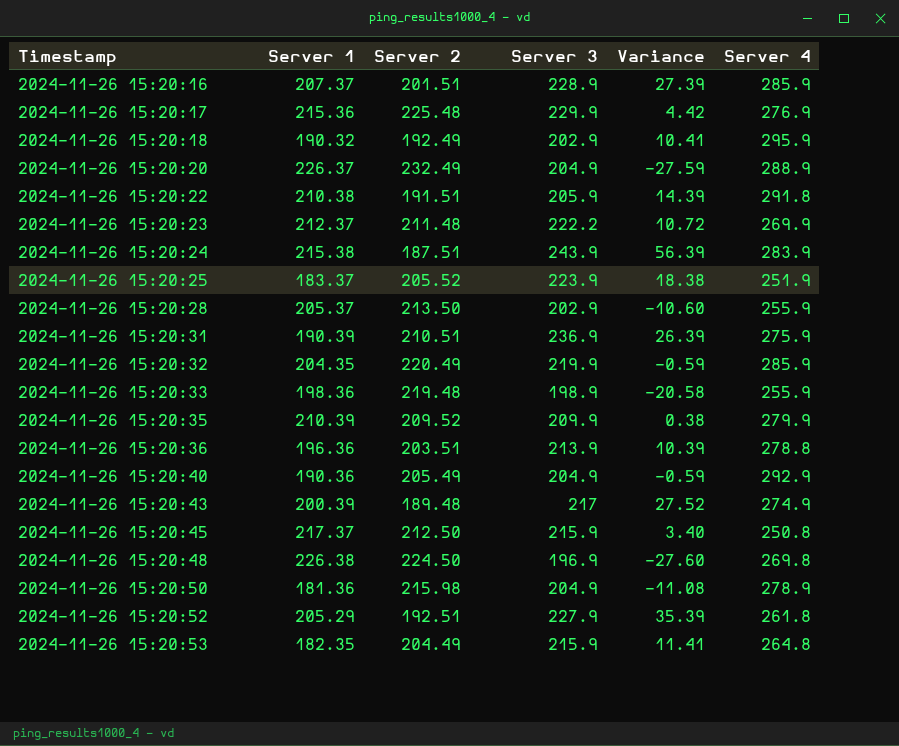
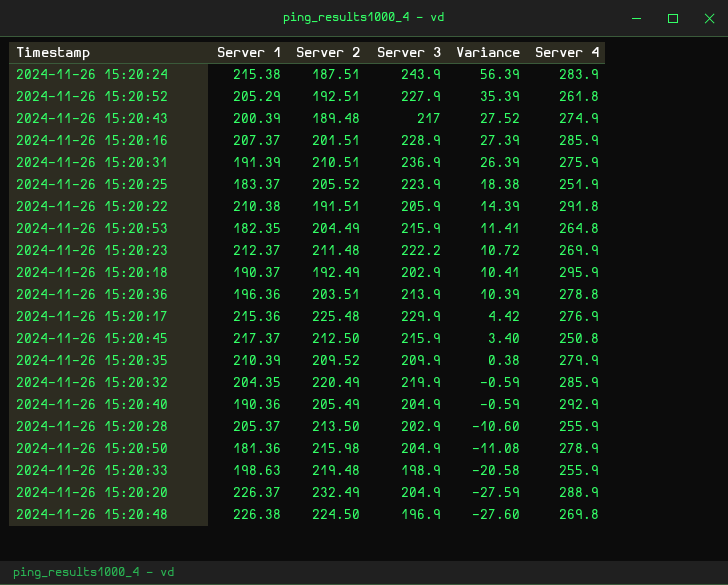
row order: Timestamp ascending -> Variance descending
2024-11-26 15:20:31 | Server 1: 190.39 -> 191.39
2024-11-26 15:20:18 | Server 1: 190.32 -> 190.37
2024-11-26 15:20:33 | Server 1: 198.36 -> 198.63

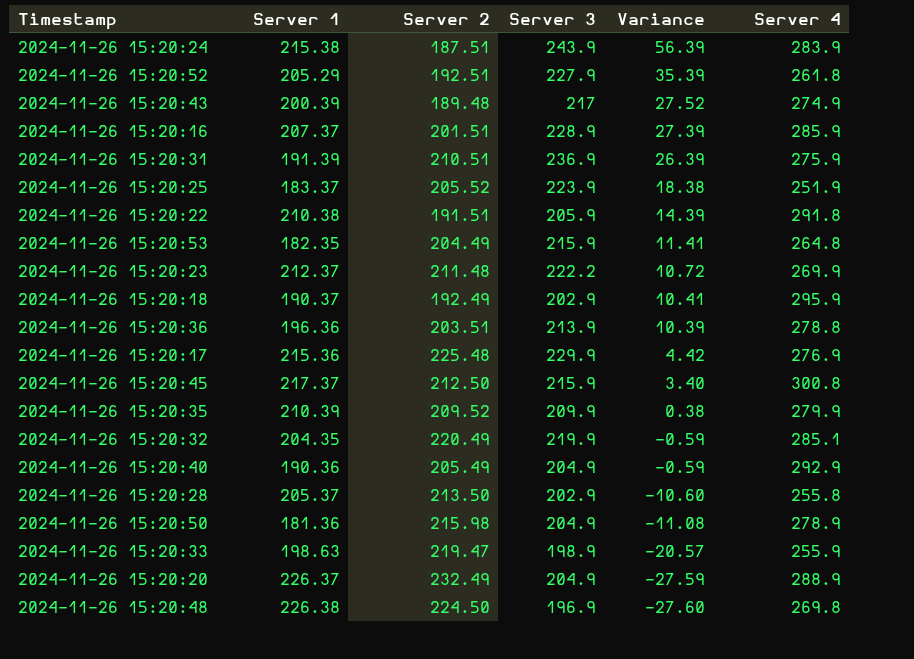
2024-11-26 15:20:45 | Server 4: 250.8 -> 300.8
2024-11-26 15:20:32 | Server 4: 285.9 -> 285.1
2024-11-26 15:20:28 | Server 4: 255.9 -> 255.8
2024-11-26 15:20:33 | Server 2: 219.48 -> 219.47
2024-11-26 15:20:33 | Variance: -20.58 -> -20.57

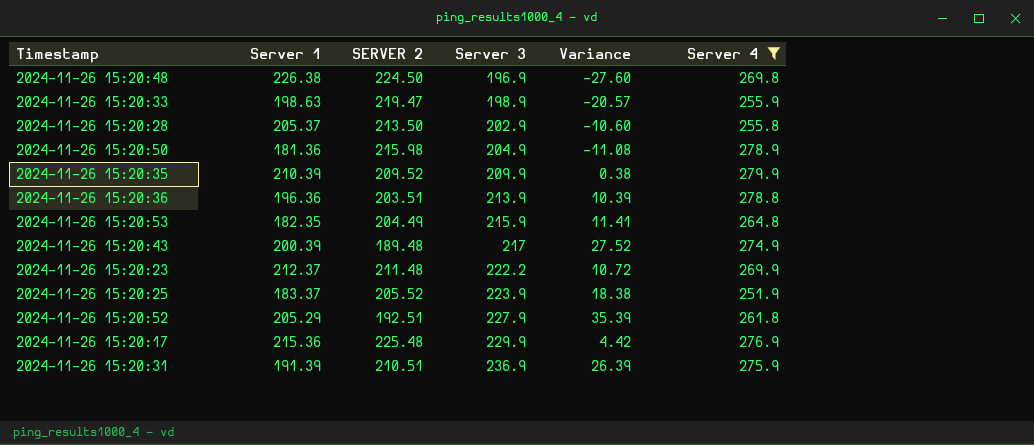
filter: none -> Server 4 <= 279.9
row order: Variance descending -> Server 3 ascending
column name: Server 2 -> SERVER 2

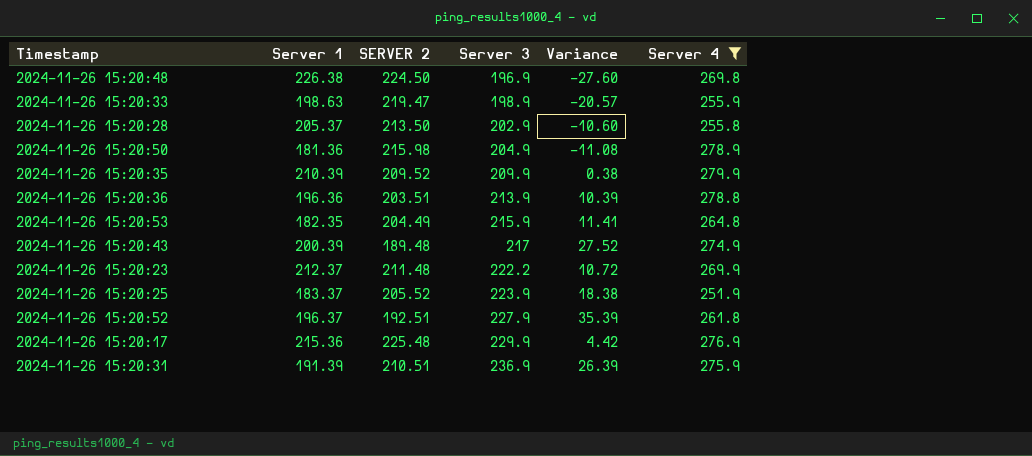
2024-11-26 15:20:52 | Server 1: 205.29 -> 196.37

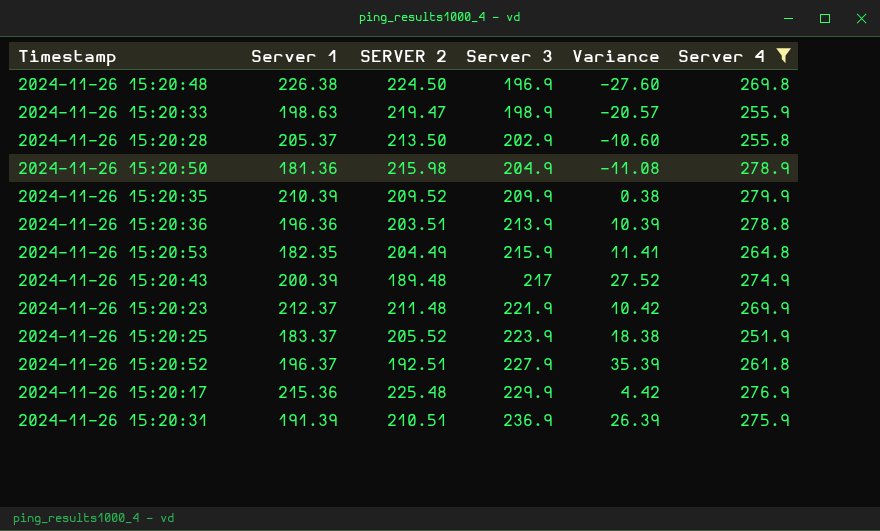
2024-11-26 15:20:23 | Server 3: 222.2 -> 221.9
2024-11-26 15:20:23 | Variance: 10.72 -> 10.42

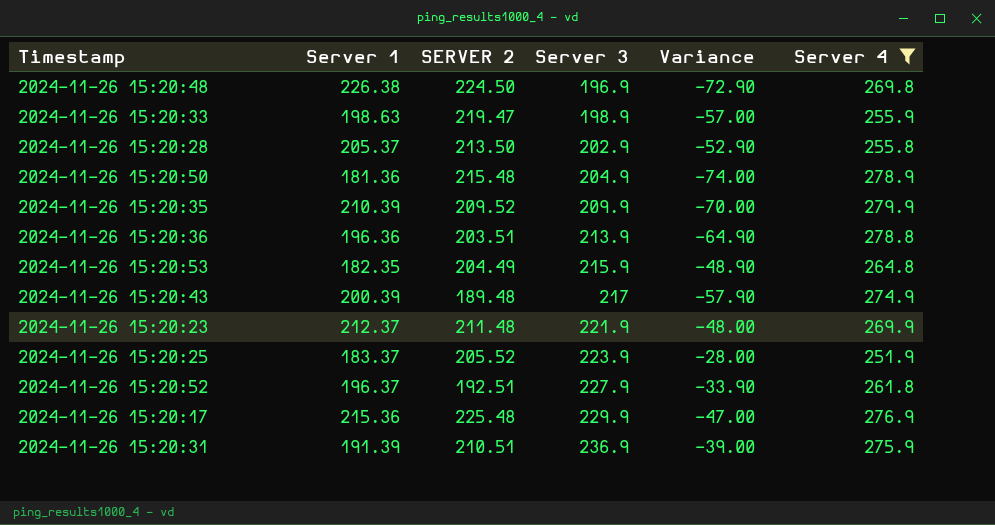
column Variance | formula: [Server 3] - [SERVER 2] -> [Server 3] - [Server 4]
2024-11-26 15:20:50 | SERVER 2: 215.98 -> 215.48

